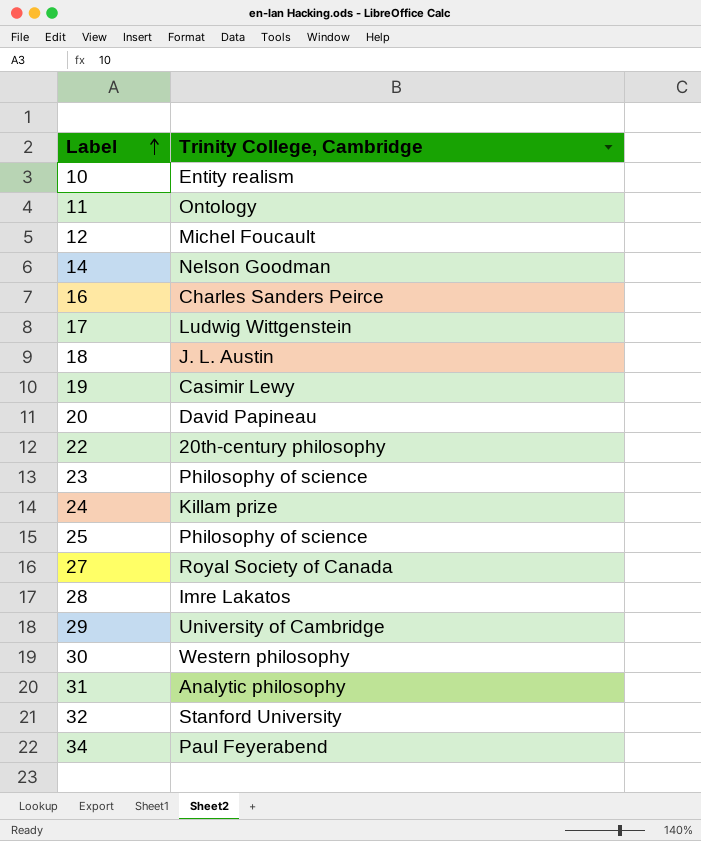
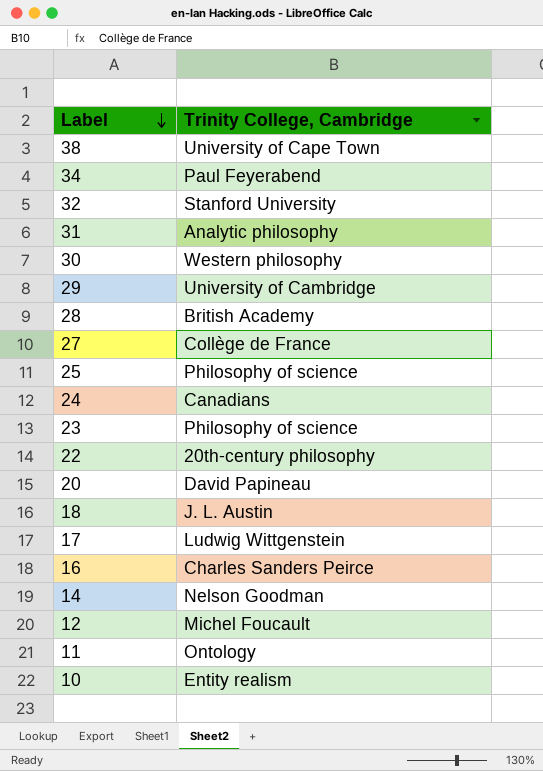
row order: Label ascending -> Label descending
row 19: Casimir Lewy -> none
row 38: none -> University of Cape Town
28 | Trinity College, Cambridge: Imre Lakatos -> British Academy
27 | Trinity College, Cambridge: Royal Society of Canada -> Collège de France
24 | Trinity College, Cambridge: Killam prize -> Canadians

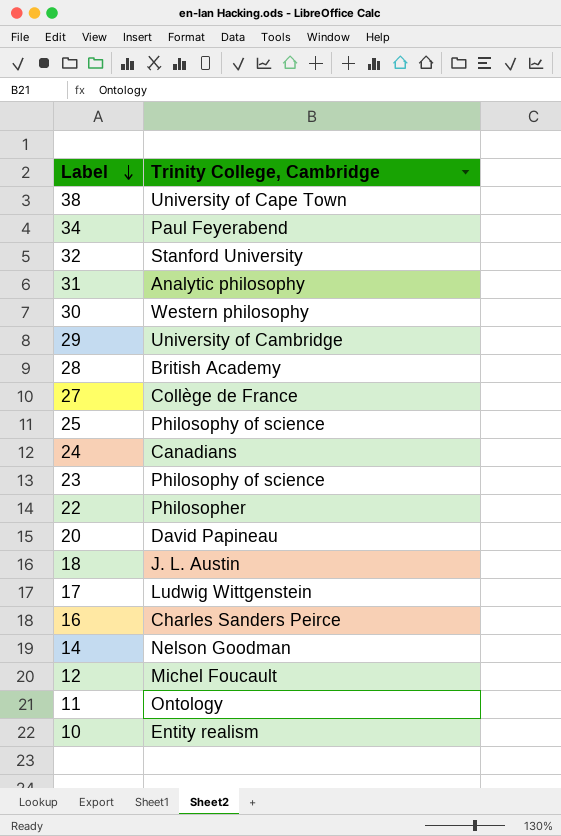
22 | Trinity College, Cambridge: 20th-century philosophy -> Philosopher

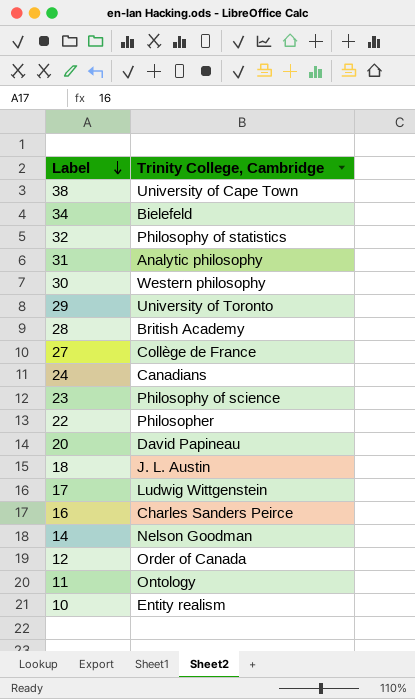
row 25: Philosophy of science -> none
34 | Trinity College, Cambridge: Paul Feyerabend -> Bielefeld
32 | Trinity College, Cambridge: Stanford University -> Philosophy of statistics
29 | Trinity College, Cambridge: University of Cambridge -> University of Toronto
12 | Trinity College, Cambridge: Michel Foucault -> Order of Canada

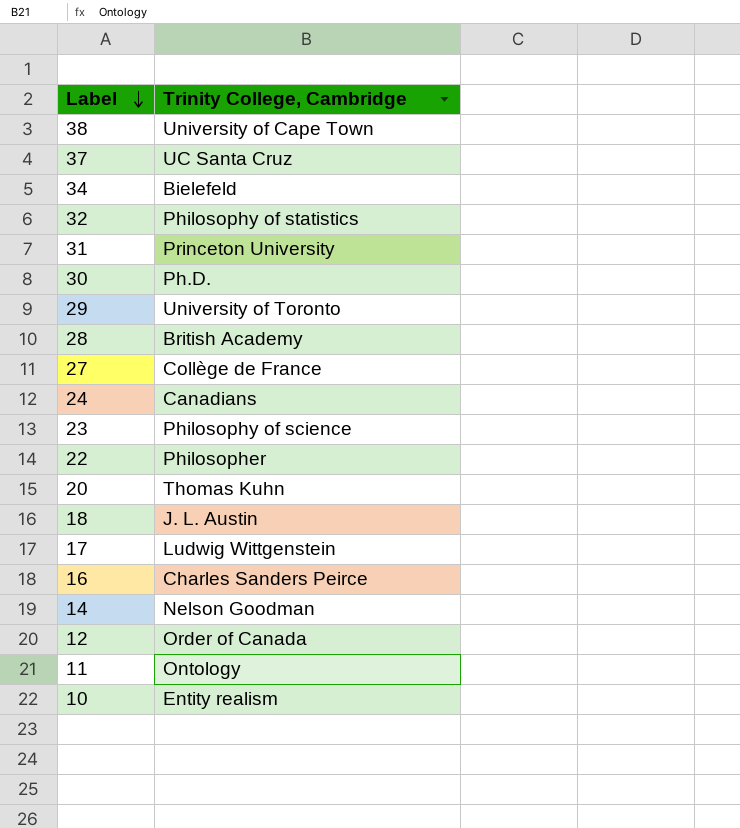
row 37: none -> UC Santa Cruz
31 | Trinity College, Cambridge: Analytic philosophy -> Princeton University
30 | Trinity College, Cambridge: Western philosophy -> Ph.D.
20 | Trinity College, Cambridge: David Papineau -> Thomas Kuhn

